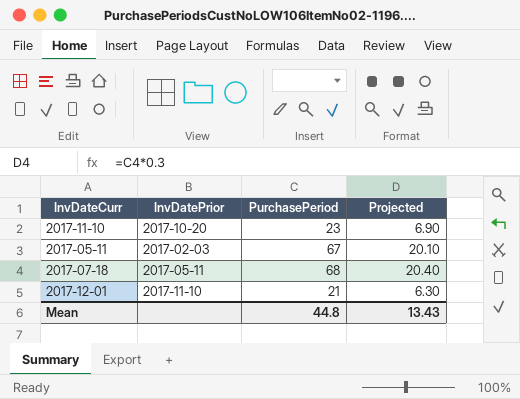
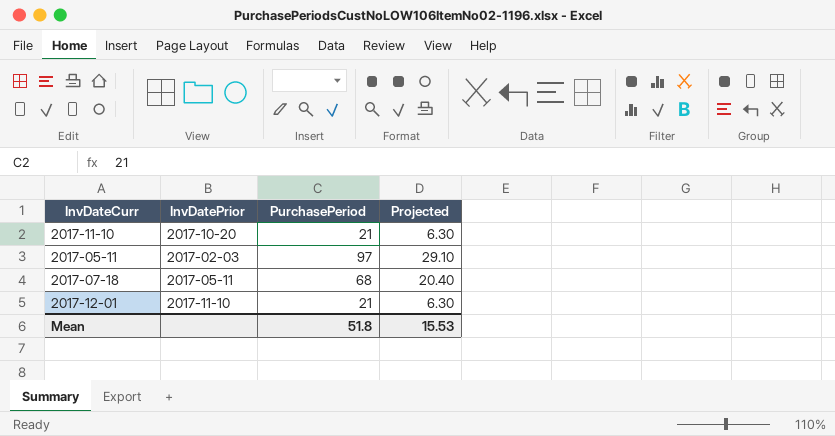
2017-11-10 | PurchasePeriod: 23 -> 21
2017-11-10 | Projected: 6.90 -> 6.30
2017-05-11 | PurchasePeriod: 67 -> 97
2017-05-11 | Projected: 20.10 -> 29.10
Mean | PurchasePeriod: 44.8 -> 51.8
Mean | Projected: 13.43 -> 15.53

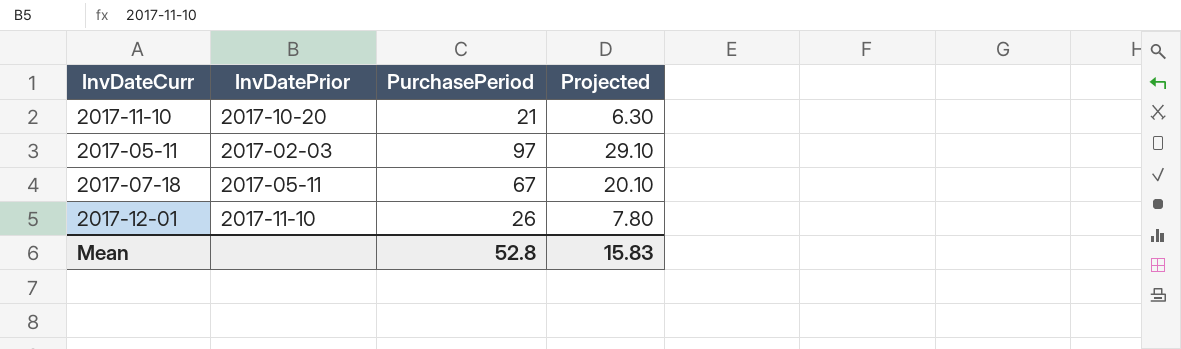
2017-07-18 | PurchasePeriod: 68 -> 67
2017-07-18 | Projected: 20.40 -> 20.10
2017-12-01 | PurchasePeriod: 21 -> 26
2017-12-01 | Projected: 6.30 -> 7.80
Mean | PurchasePeriod: 51.8 -> 52.8
Mean | Projected: 15.53 -> 15.83

